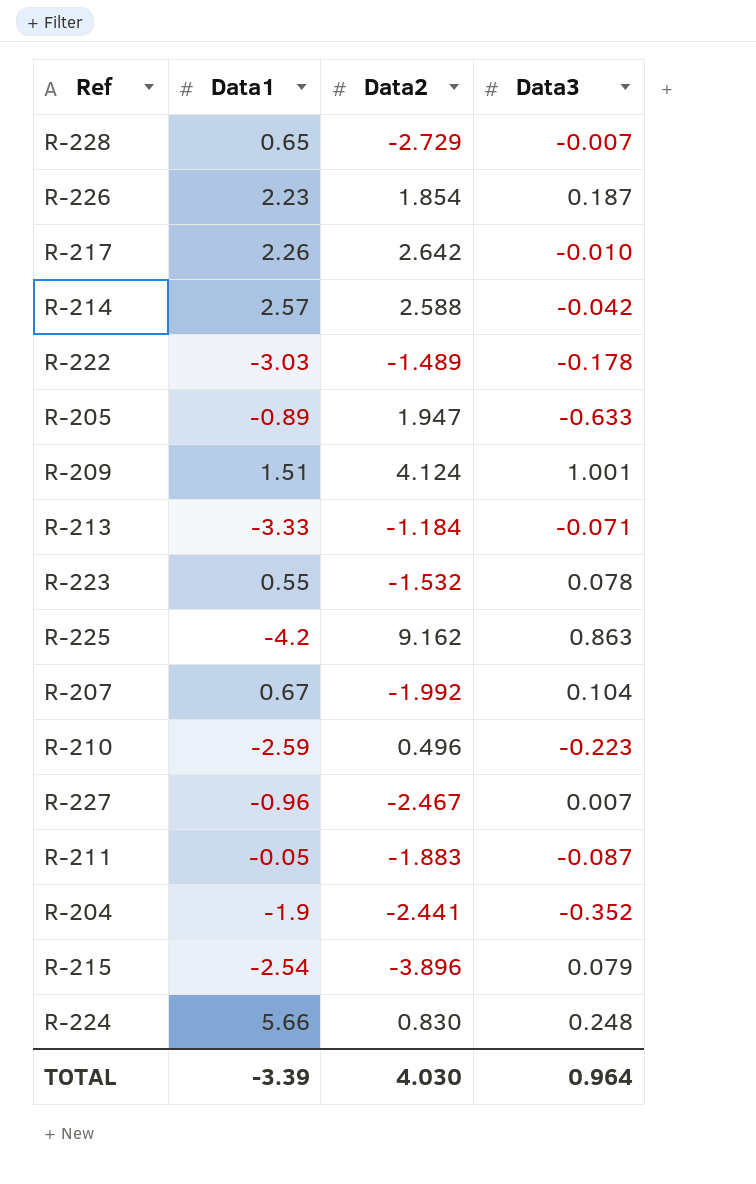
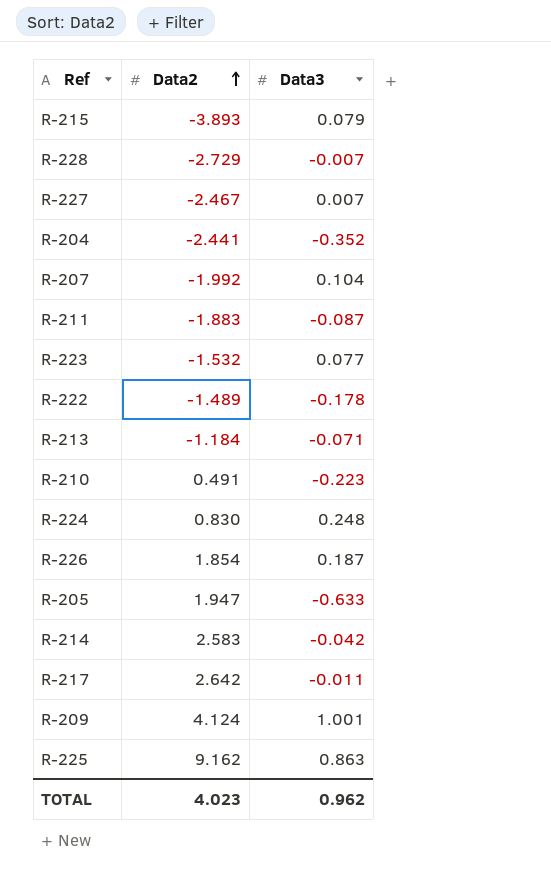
row order: none -> Data2 ascending
column Data1 | position: 2 -> none
R-215 | Data2: -3.896 -> -3.893
R-223 | Data3: 0.078 -> 0.077
R-210 | Data2: 0.496 -> 0.491
R-214 | Data2: 2.588 -> 2.583
R-217 | Data3: -0.010 -> -0.011
TOTAL | Data2: 4.030 -> 4.023
TOTAL | Data3: 0.964 -> 0.962

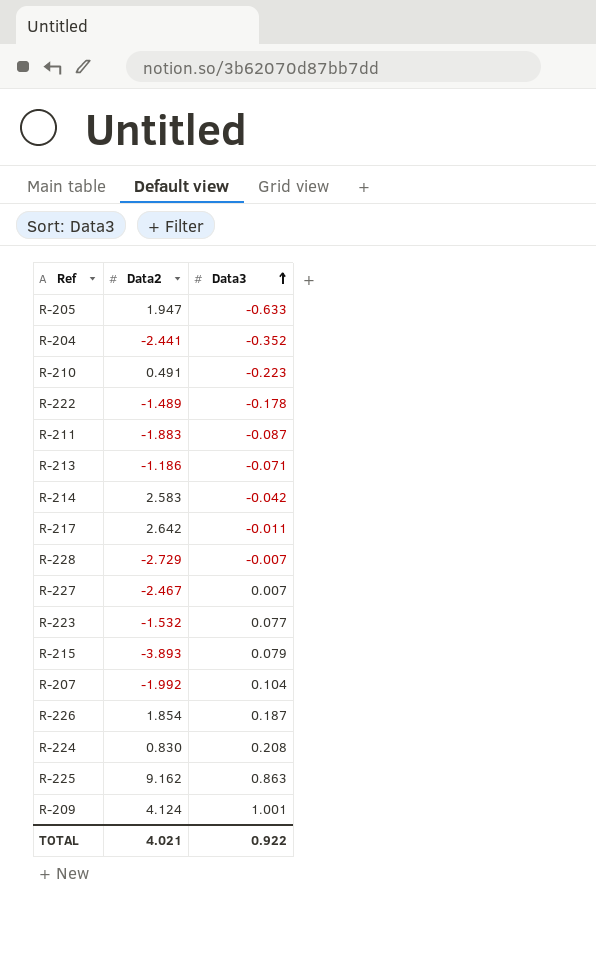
row order: Data2 ascending -> Data3 ascending
R-213 | Data2: -1.184 -> -1.186
R-224 | Data3: 0.248 -> 0.208
TOTAL | Data2: 4.023 -> 4.021
TOTAL | Data3: 0.962 -> 0.922

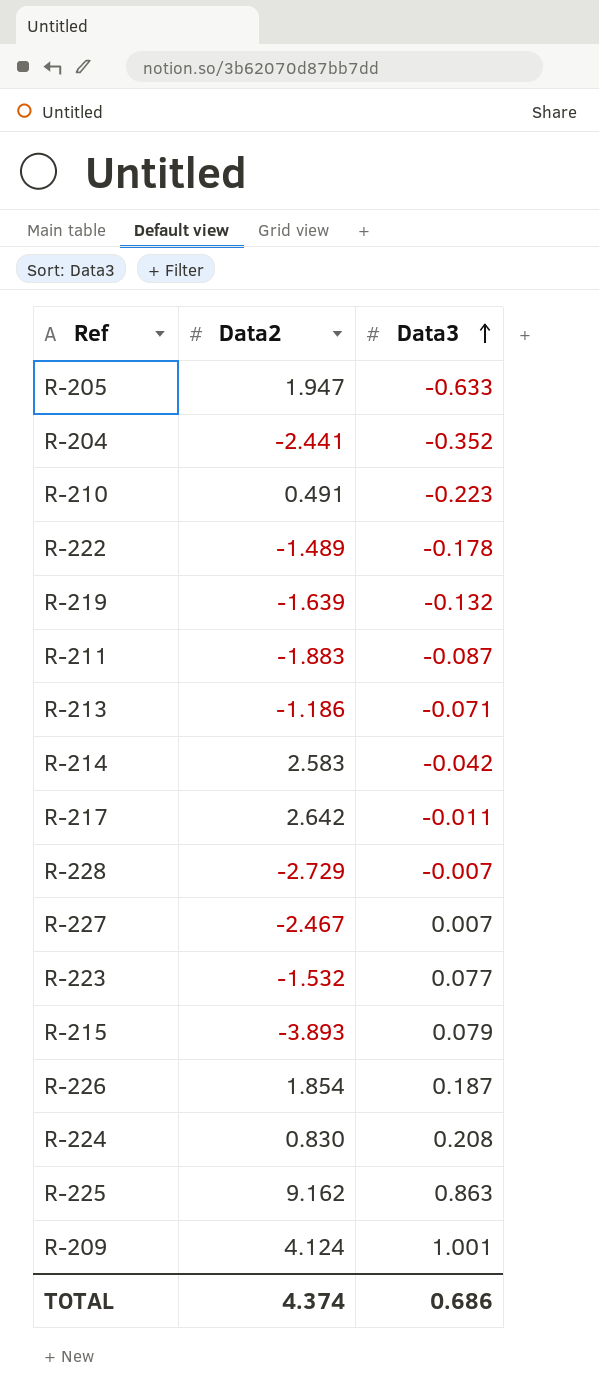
row R-207: -1.992 | 0.104 -> none
row R-219: none -> -1.639 | -0.132
TOTAL | Data2: 4.021 -> 4.374
TOTAL | Data3: 0.922 -> 0.686

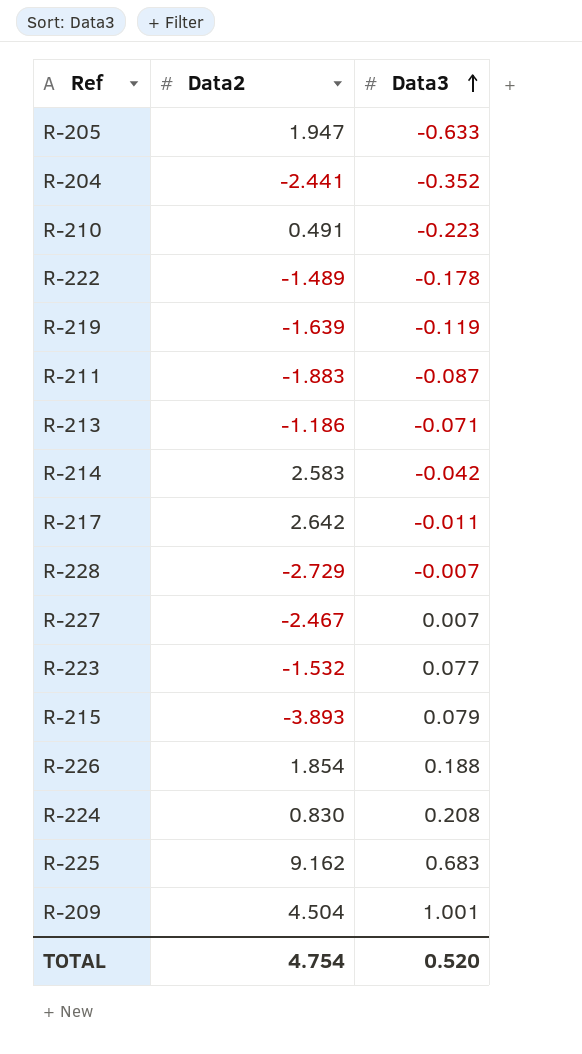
R-219 | Data3: -0.132 -> -0.119
R-226 | Data3: 0.187 -> 0.188
R-225 | Data3: 0.863 -> 0.683
R-209 | Data2: 4.124 -> 4.504
TOTAL | Data2: 4.374 -> 4.754
TOTAL | Data3: 0.686 -> 0.520

